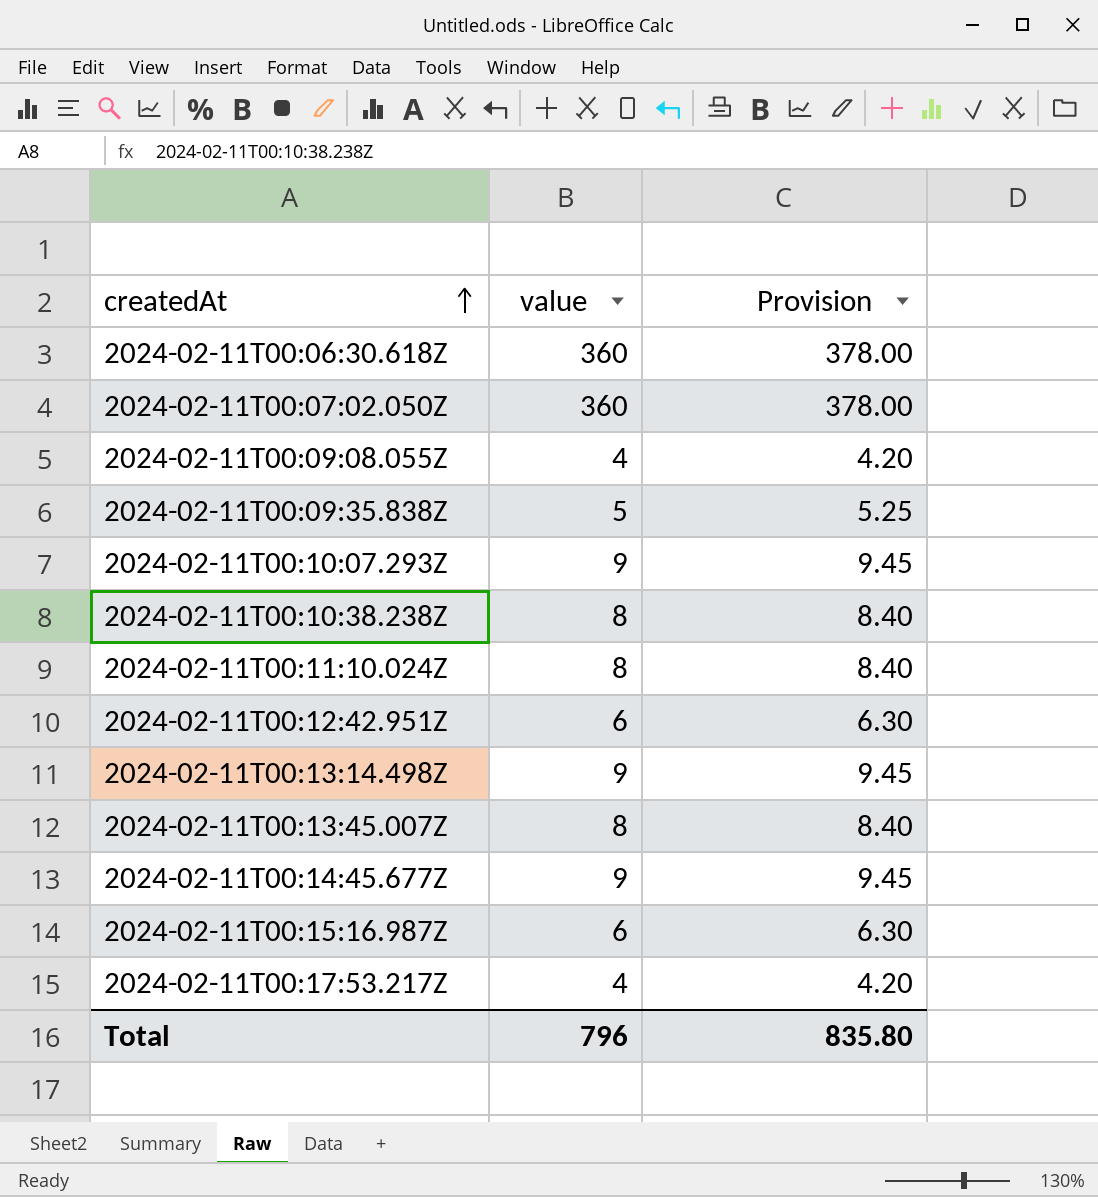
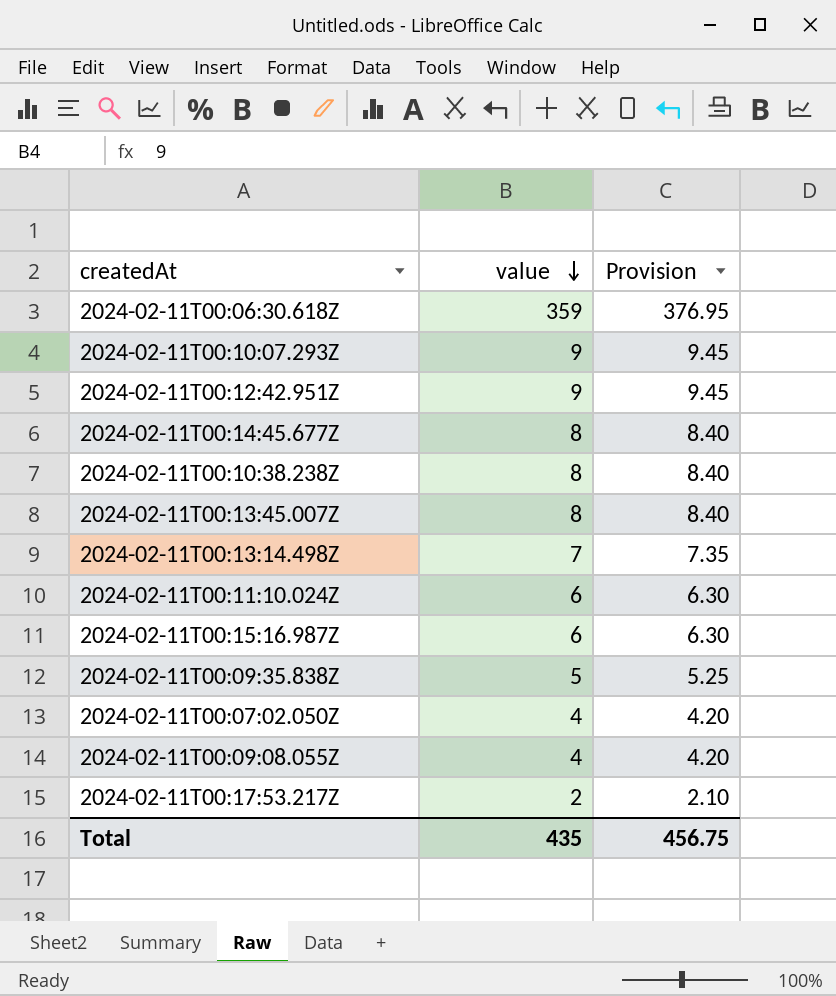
row order: createdAt ascending -> value descending
2024-02-11T00:06:30.618Z | value: 360 -> 359
2024-02-11T00:06:30.618Z | Provision: 378.00 -> 376.95
2024-02-11T00:12:42.951Z | value: 6 -> 9
2024-02-11T00:12:42.951Z | Provision: 6.30 -> 9.45
2024-02-11T00:14:45.677Z | value: 9 -> 8
2024-02-11T00:14:45.677Z | Provision: 9.45 -> 8.40
2024-02-11T00:13:14.498Z | value: 9 -> 7
2024-02-11T00:13:14.498Z | Provision: 9.45 -> 7.35
2024-02-11T00:11:10.024Z | value: 8 -> 6
2024-02-11T00:11:10.024Z | Provision: 8.40 -> 6.30
2024-02-11T00:07:02.050Z | value: 360 -> 4
2024-02-11T00:07:02.050Z | Provision: 378.00 -> 4.20
2024-02-11T00:17:53.217Z | value: 4 -> 2
2024-02-11T00:17:53.217Z | Provision: 4.20 -> 2.10
Total | value: 796 -> 435
Total | Provision: 835.80 -> 456.75

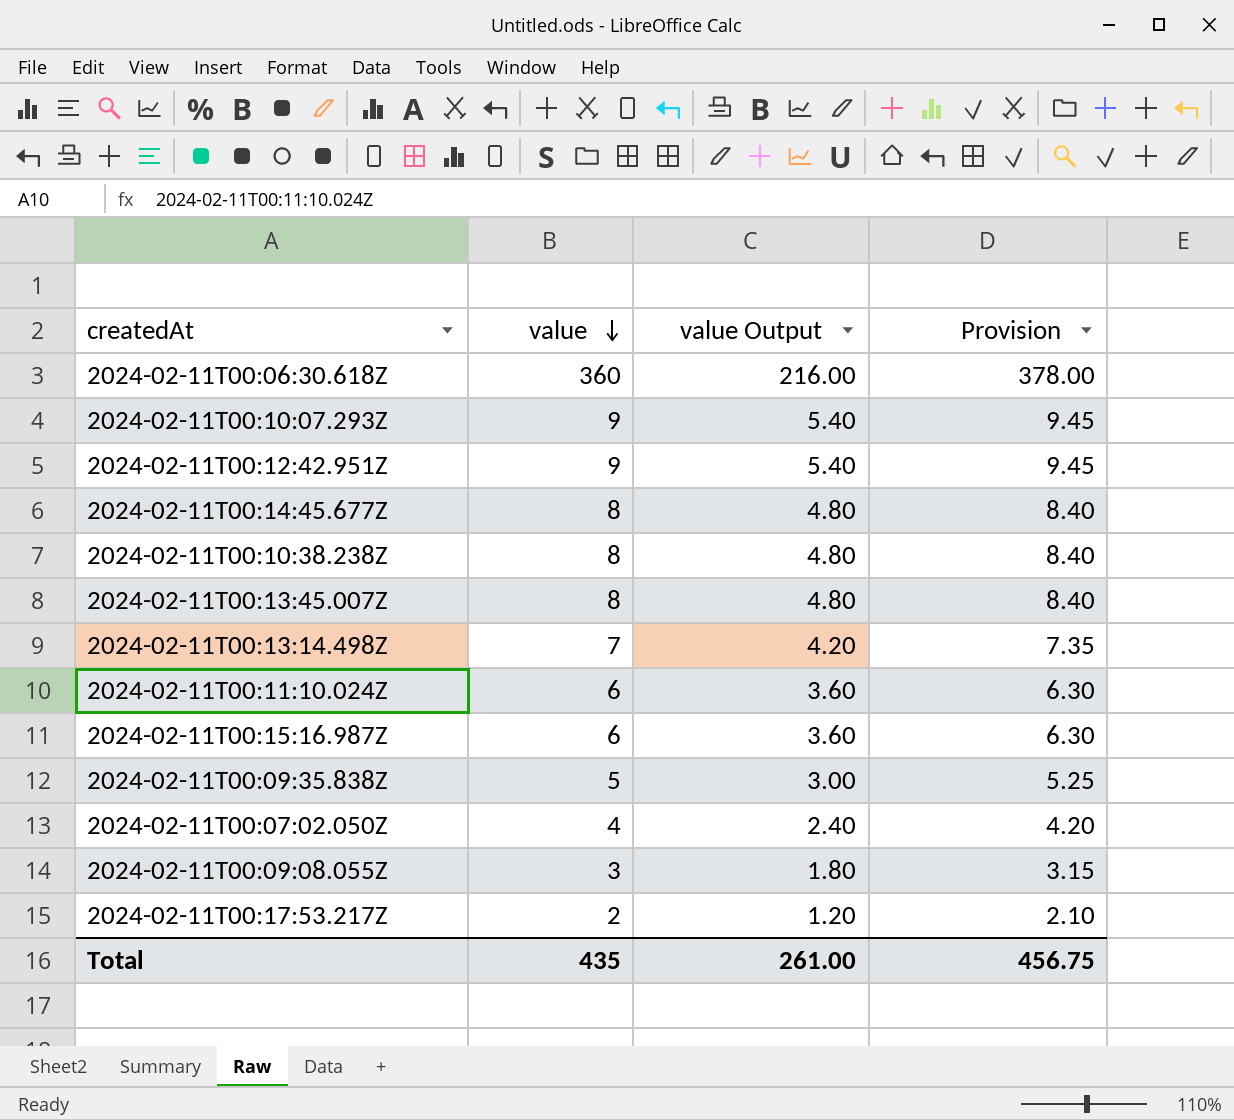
column value Output | formula: none -> [value] * 0.6
2024-02-11T00:06:30.618Z | value: 359 -> 360
2024-02-11T00:06:30.618Z | Provision: 376.95 -> 378.00
2024-02-11T00:09:08.055Z | value: 4 -> 3
2024-02-11T00:09:08.055Z | Provision: 4.20 -> 3.15

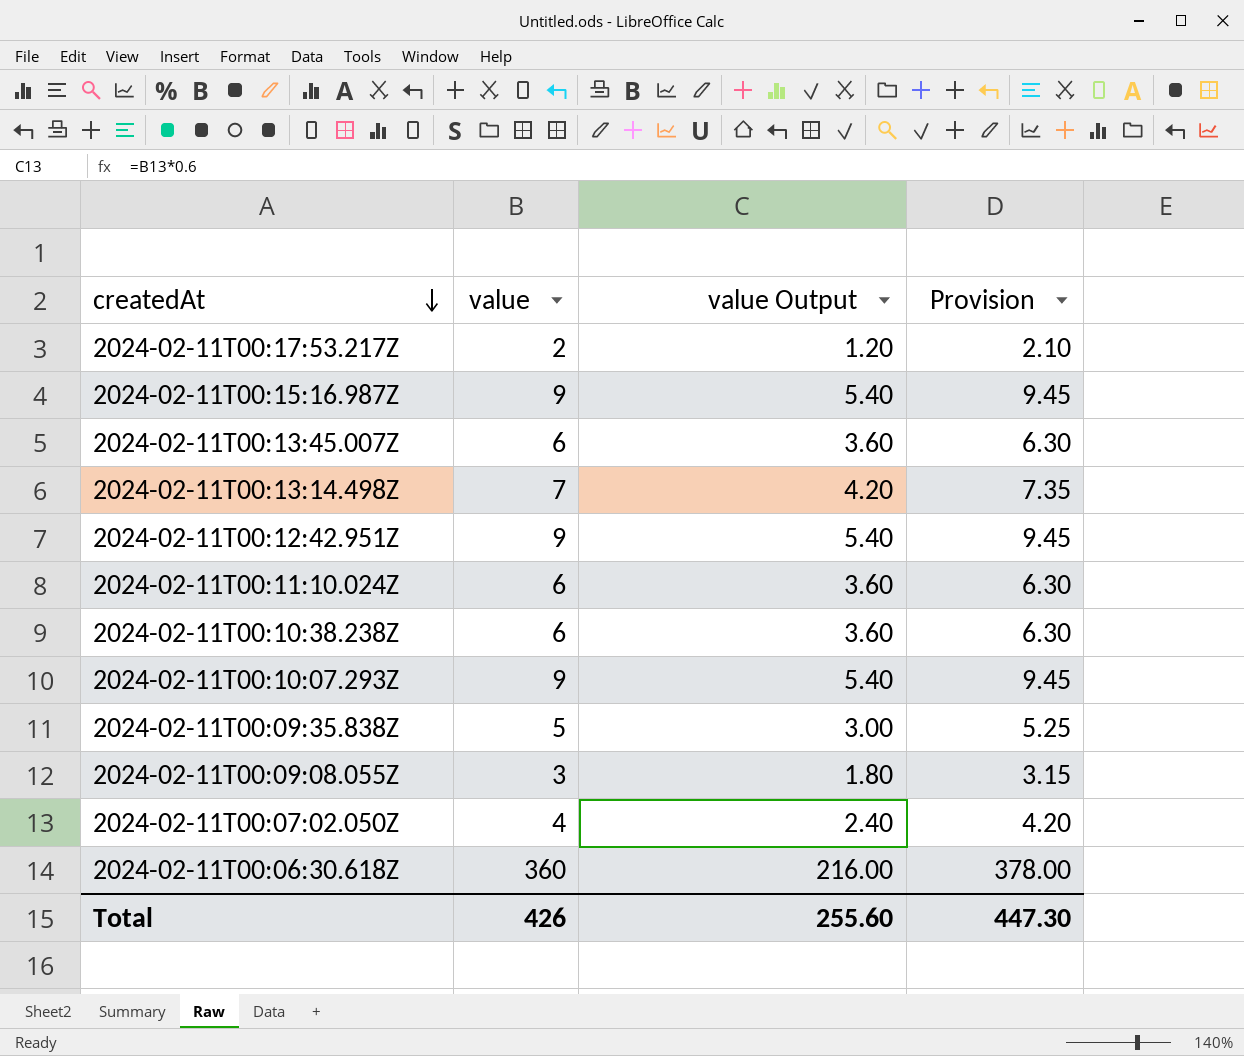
row order: value descending -> createdAt descending
row 2024-02-11T00:14:45.677Z: 8 | 4.80 | 8.40 -> none
2024-02-11T00:15:16.987Z | value: 6 -> 9
2024-02-11T00:15:16.987Z | value Output: 3.60 -> 5.40
2024-02-11T00:15:16.987Z | Provision: 6.30 -> 9.45
2024-02-11T00:13:45.007Z | value: 8 -> 6
2024-02-11T00:13:45.007Z | value Output: 4.80 -> 3.60
2024-02-11T00:13:45.007Z | Provision: 8.40 -> 6.30
2024-02-11T00:10:38.238Z | value: 8 -> 6
2024-02-11T00:10:38.238Z | value Output: 4.80 -> 3.60
2024-02-11T00:10:38.238Z | Provision: 8.40 -> 6.30
Total | value: 435 -> 426
Total | value Output: 261.00 -> 255.60
Total | Provision: 456.75 -> 447.30

